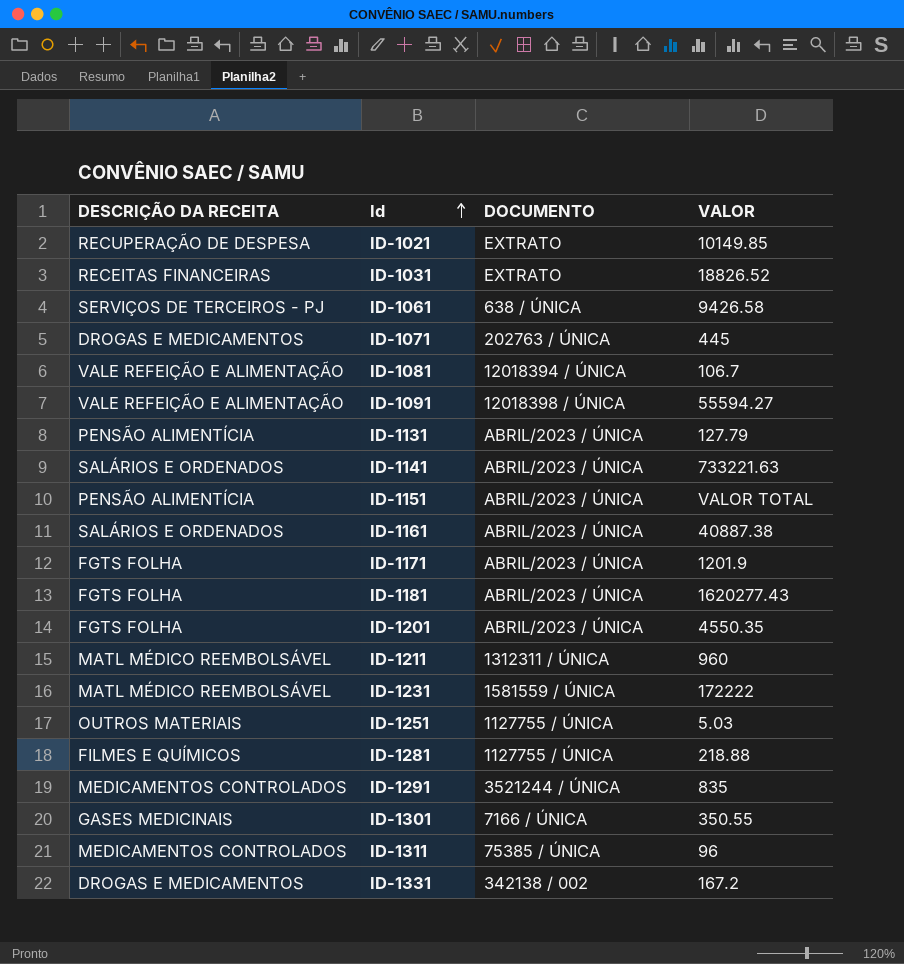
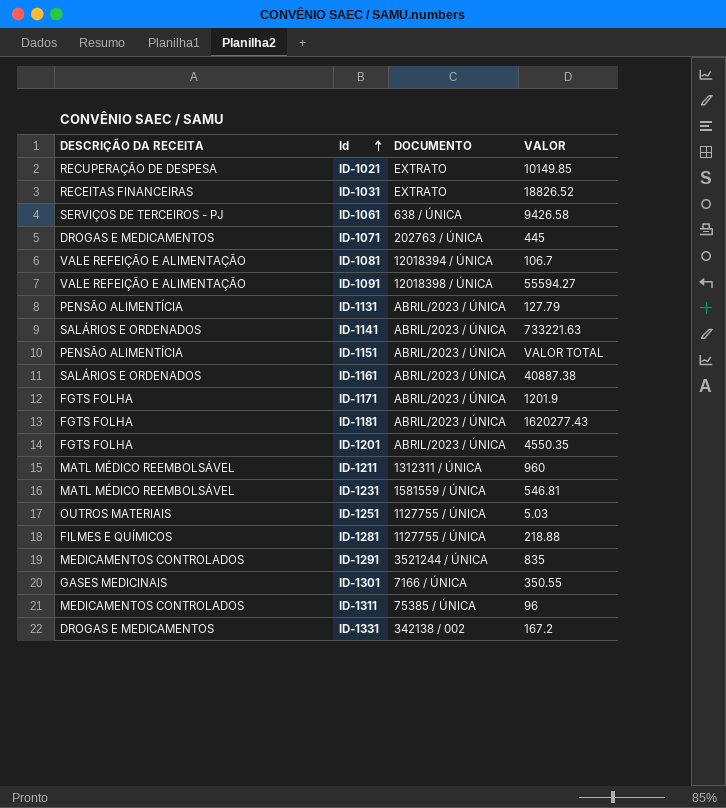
ID-1231 | VALOR: 172222 -> 546.81

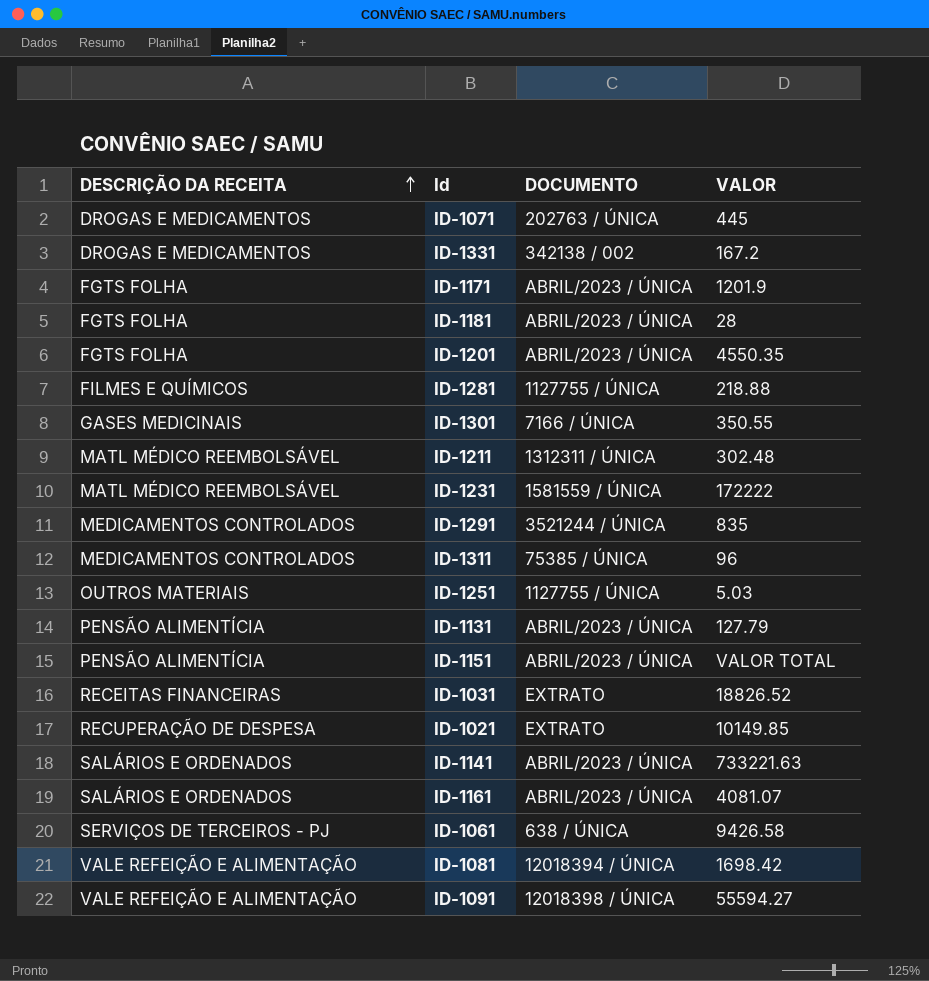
row order: Id ascending -> DESCRIÇÃO DA RECEITA ascending
ID-1181 | VALOR: 1620277.43 -> 28
ID-1211 | VALOR: 960 -> 302.48
ID-1231 | VALOR: 546.81 -> 172222
ID-1161 | VALOR: 40887.38 -> 4081.07
ID-1081 | VALOR: 106.7 -> 1698.42

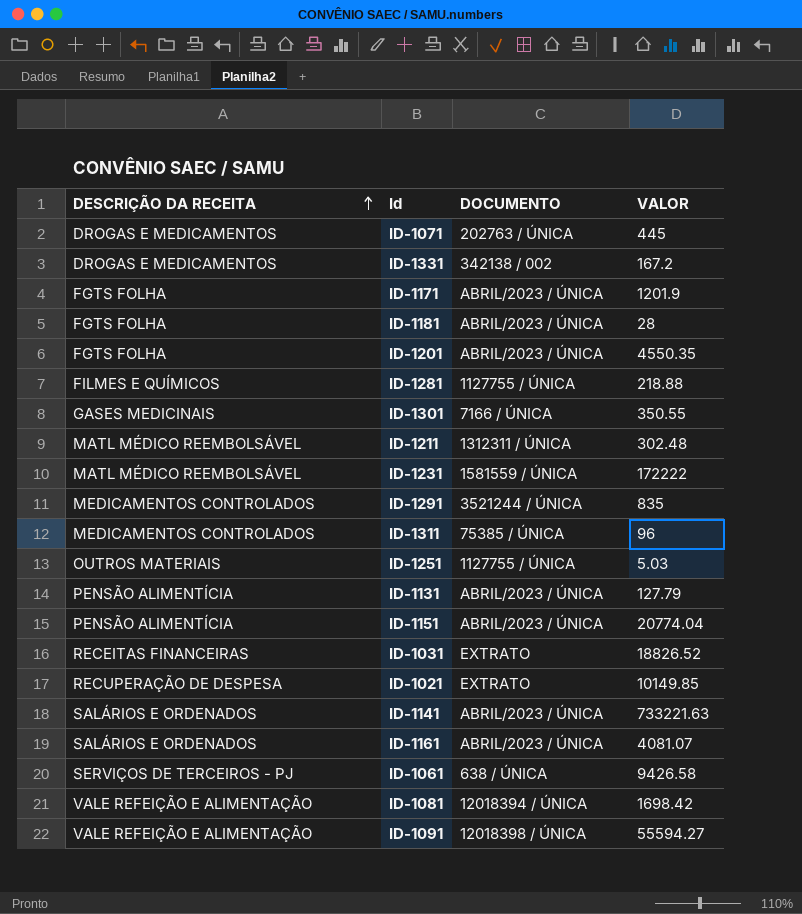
ID-1151 | VALOR: VALOR TOTAL -> 20774.04

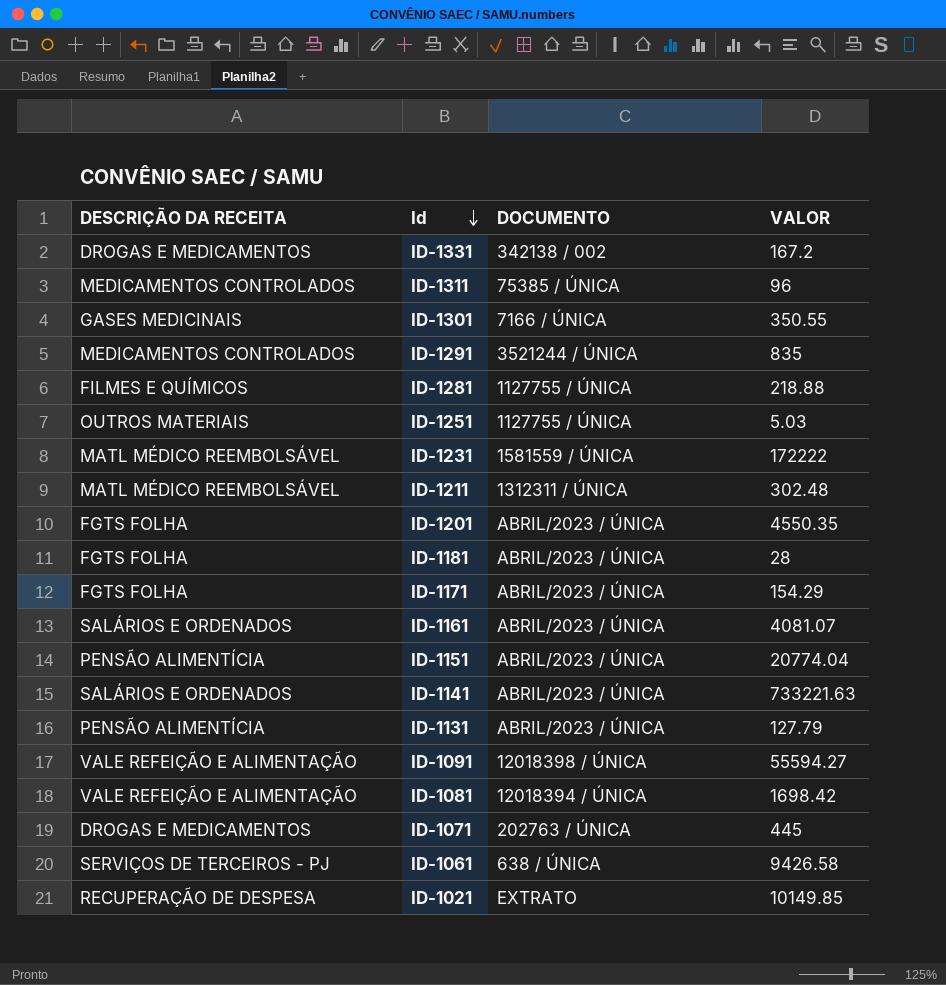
row order: DESCRIÇÃO DA RECEITA ascending -> Id descending
row ID-1031: RECEITAS FINANCEIRAS | EXTRATO | 18826.52 -> none
ID-1171 | VALOR: 1201.9 -> 154.29

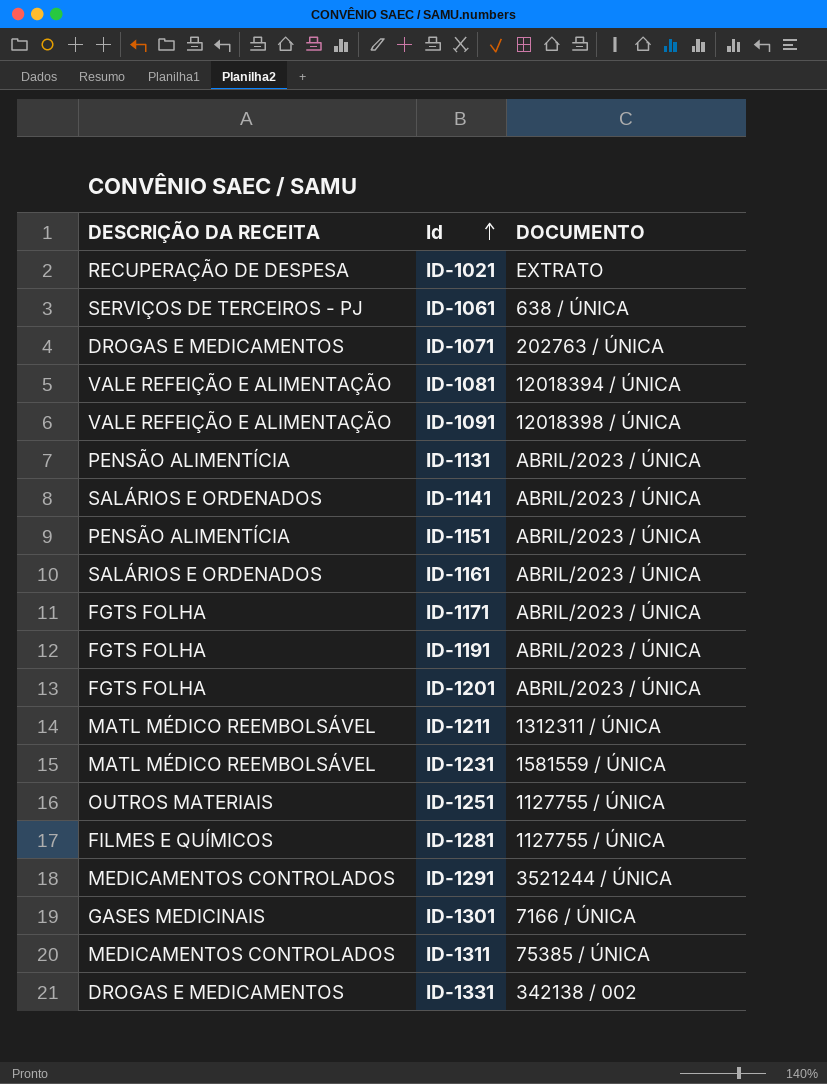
row order: Id descending -> Id ascending
column VALOR | position: 4 -> none
row ID-1181: FGTS FOLHA | ABRIL/2023 / ÚNICA | 28 -> none
row ID-1191: none -> FGTS FOLHA | ABRIL/2023 / ÚNICA

